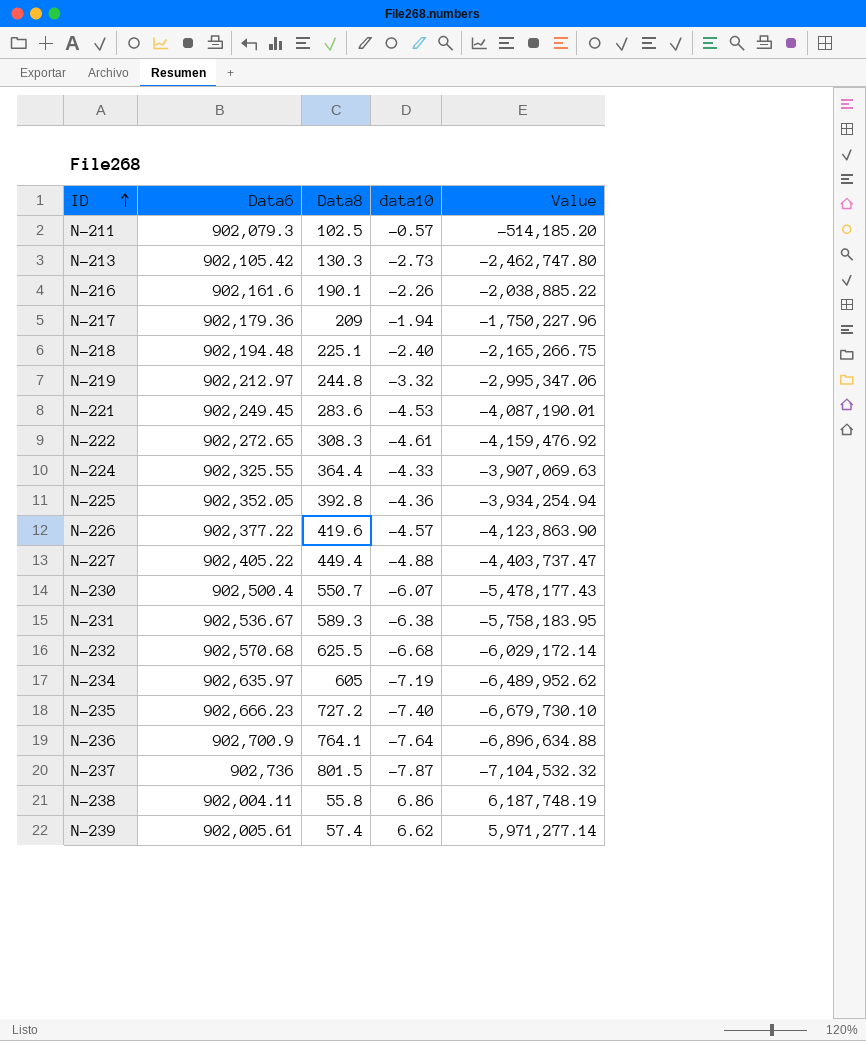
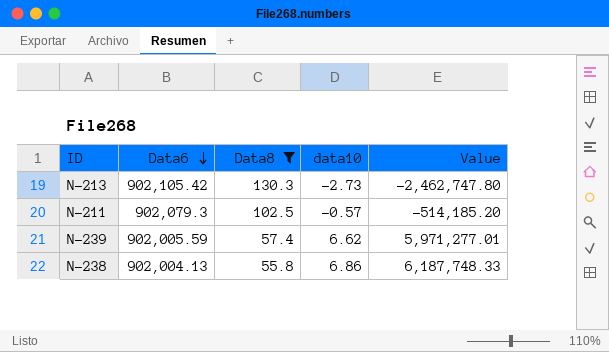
filter: none -> Data8 <= 130.3
row order: ID ascending -> Data6 descending
N-239 | Data6: 902,005.61 -> 902,005.59
N-239 | Value: 5,971,277.14 -> 5,971,277.01
N-238 | Data6: 902,004.11 -> 902,004.13
N-238 | Value: 6,187,748.19 -> 6,187,748.33

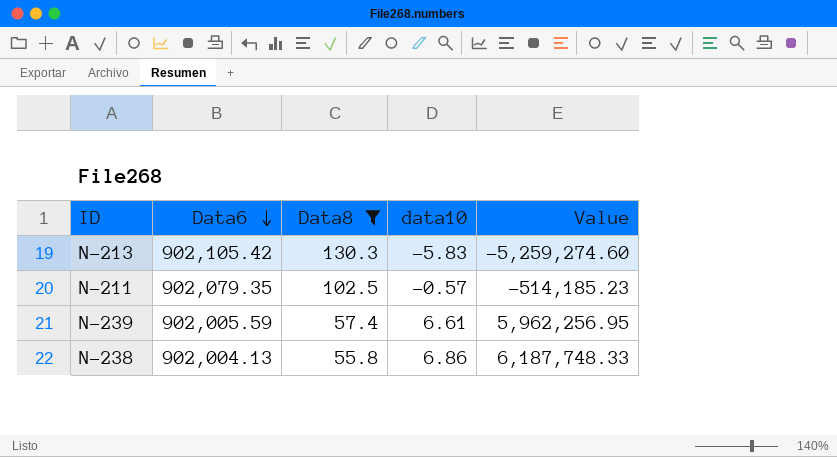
N-213 | data10: -2.73 -> -5.83
N-213 | Value: -2,462,747.80 -> -5,259,274.60
N-211 | Data6: 902,079.3 -> 902,079.35
N-211 | Value: -514,185.20 -> -514,185.23
N-239 | data10: 6.62 -> 6.61
N-239 | Value: 5,971,277.01 -> 5,962,256.95

